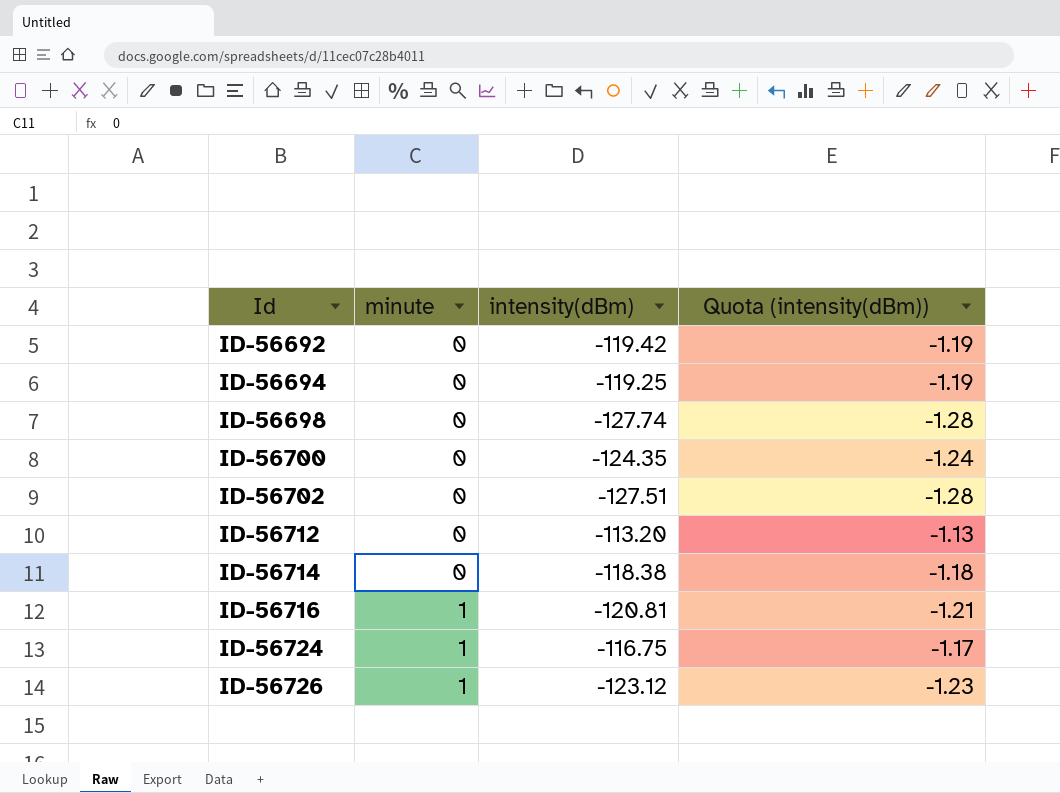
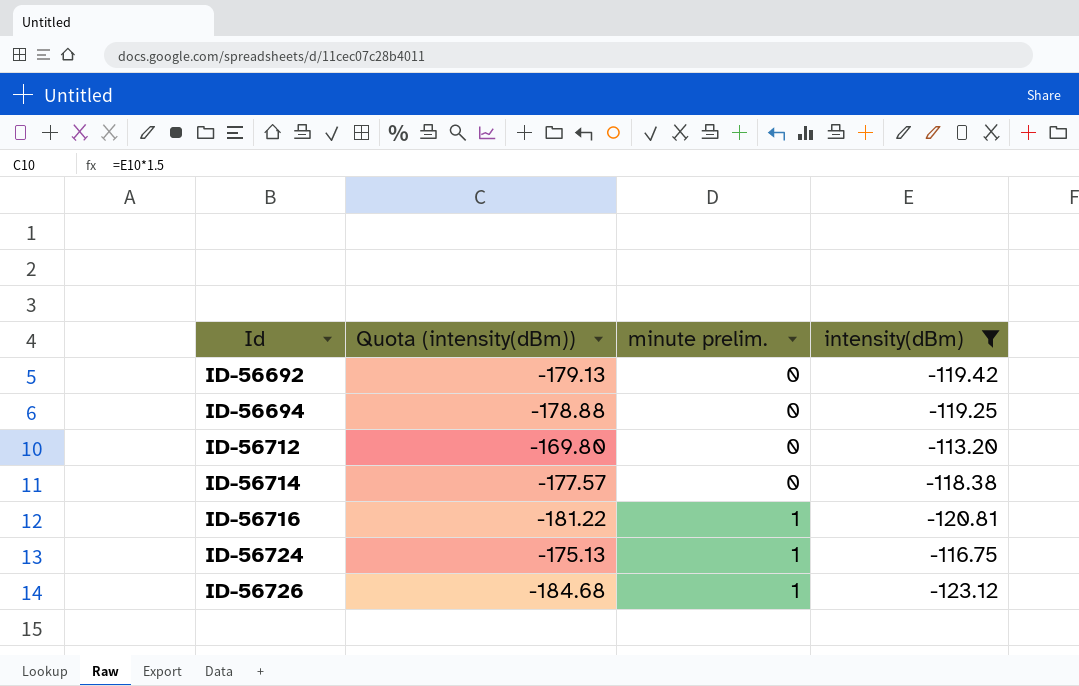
filter: none -> intensity(dBm) >= -123.12
column Quota (intensity(dBm)) | formula: [intensity(dBm)] * 0.01 -> [intensity(dBm)] * 1.5
column Quota (intensity(dBm)) | position: 4 -> 2
column name: minute -> minute prelim.

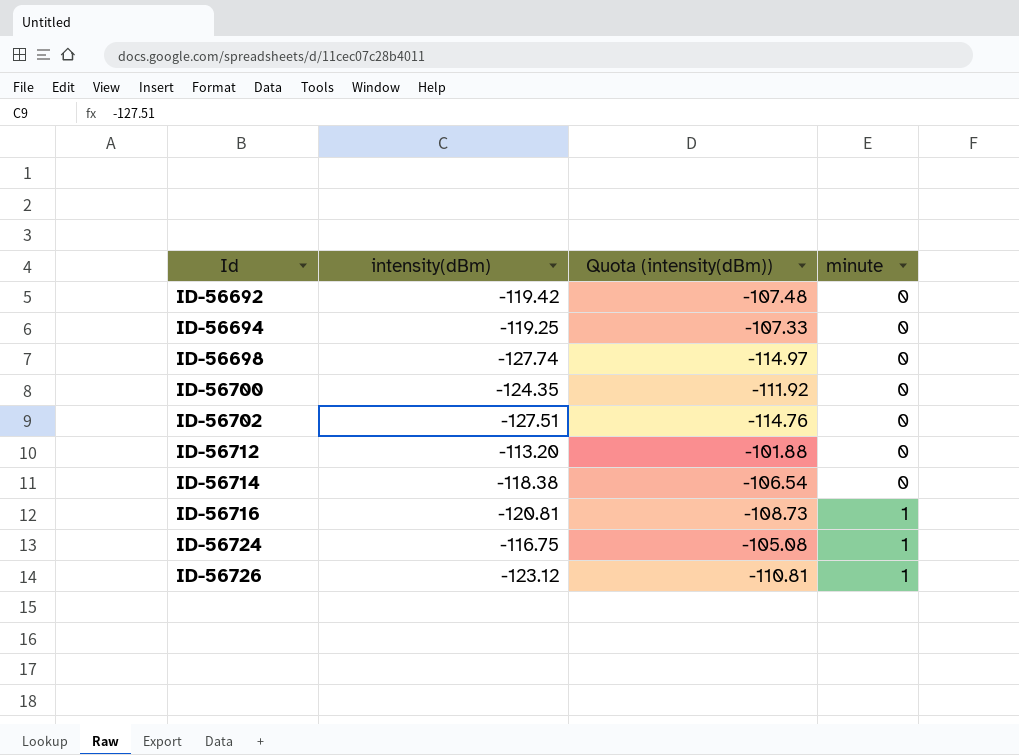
filter: intensity(dBm) >= -123.12 -> none
column intensity(dBm) | position: 4 -> 2
column Quota (intensity(dBm)) | formula: [intensity(dBm)] * 1.5 -> [intensity(dBm)] * 0.9
column name: minute prelim. -> minute

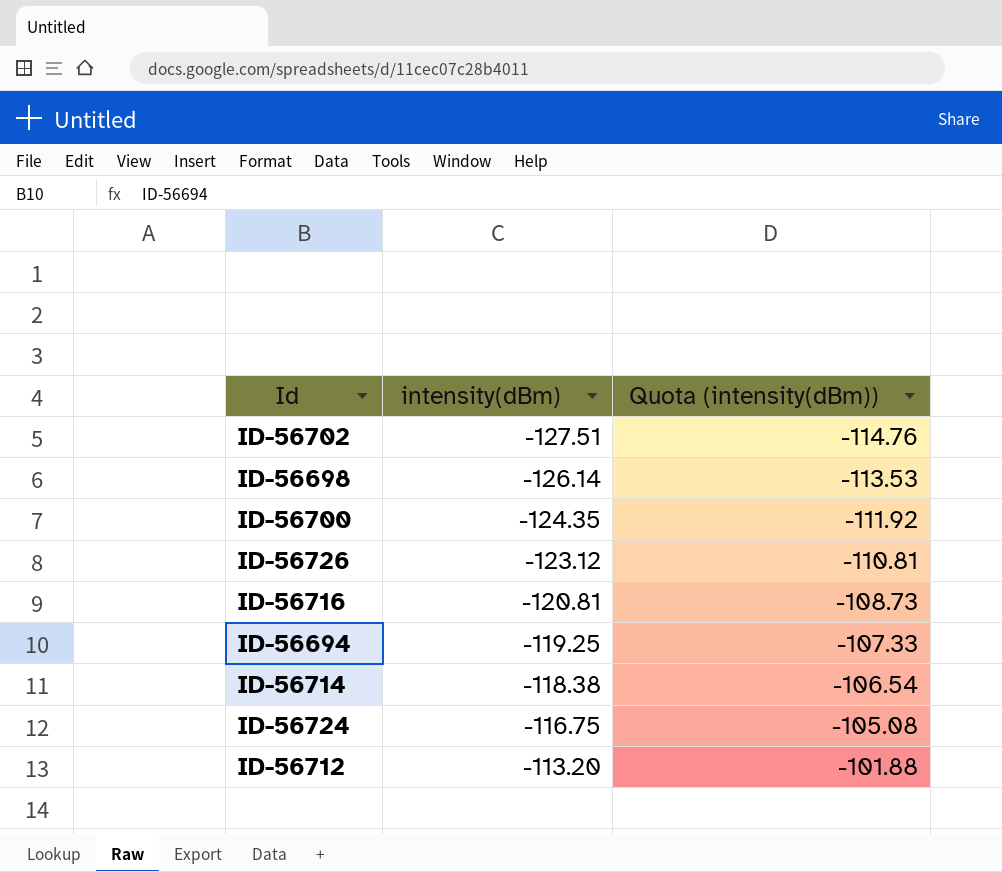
row order: Id ascending -> intensity(dBm) ascending
column minute | position: 4 -> none
row ID-56692: -119.42 | -107.48 | 0 -> none
ID-56698 | intensity(dBm): -127.74 -> -126.14
ID-56698 | Quota (intensity(dBm)): -114.97 -> -113.53

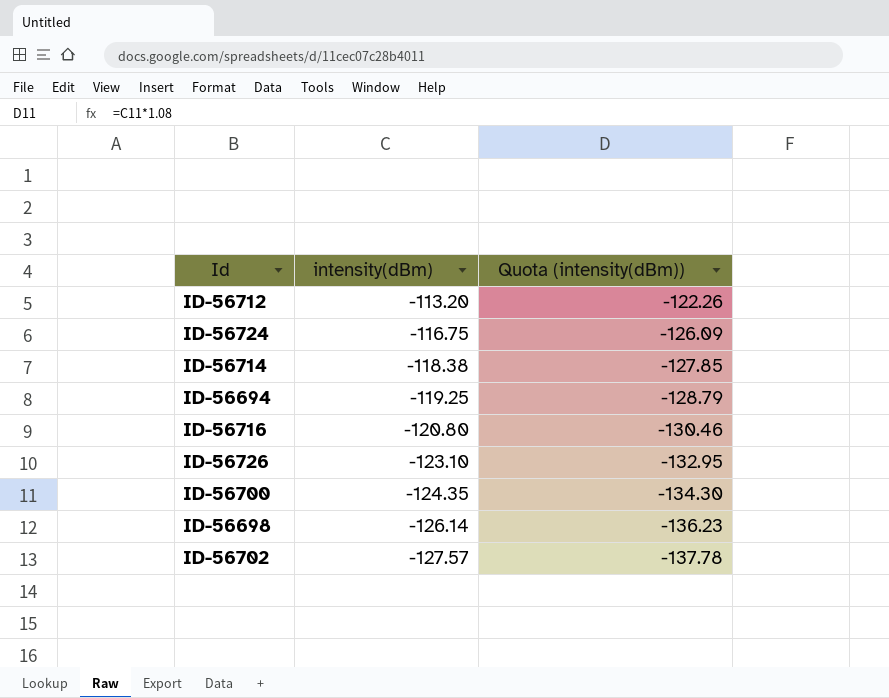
row order: intensity(dBm) ascending -> intensity(dBm) descending
column Quota (intensity(dBm)) | formula: [intensity(dBm)] * 0.9 -> [intensity(dBm)] * 1.08
ID-56716 | intensity(dBm): -120.81 -> -120.80
ID-56726 | intensity(dBm): -123.12 -> -123.10
ID-56702 | intensity(dBm): -127.51 -> -127.57

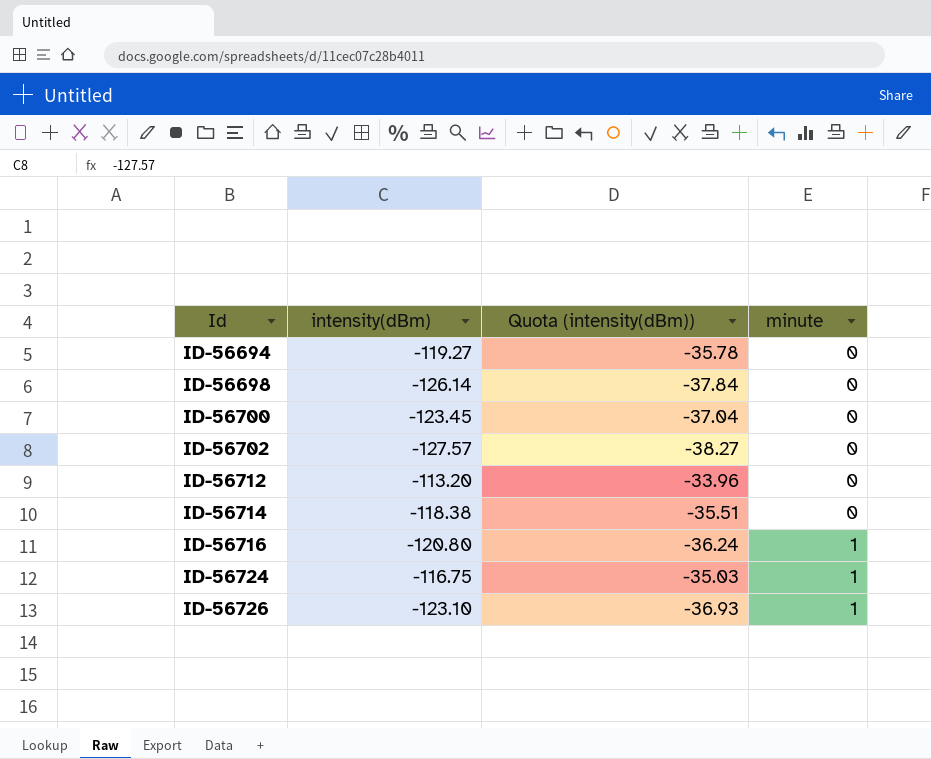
row order: intensity(dBm) descending -> Id ascending
column Quota (intensity(dBm)) | formula: [intensity(dBm)] * 1.08 -> [intensity(dBm)] * 0.3
column minute | position: none -> 4
ID-56694 | intensity(dBm): -119.25 -> -119.27
ID-56700 | intensity(dBm): -124.35 -> -123.45

